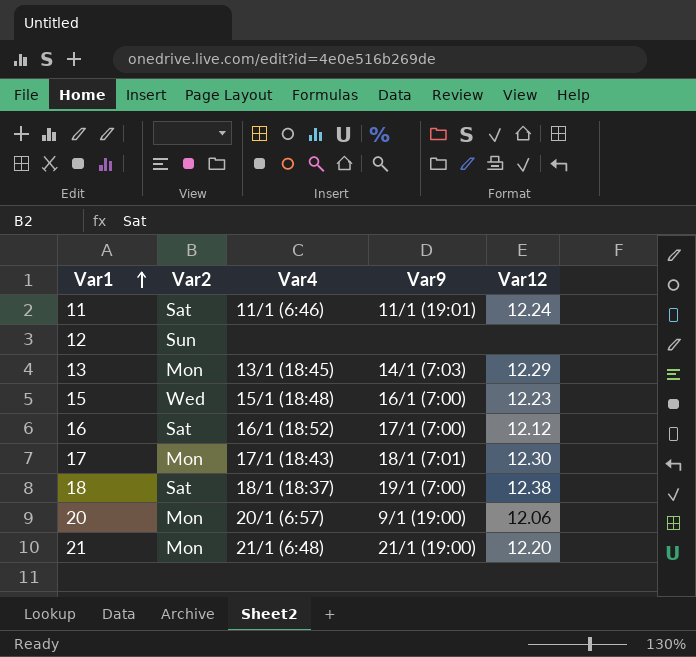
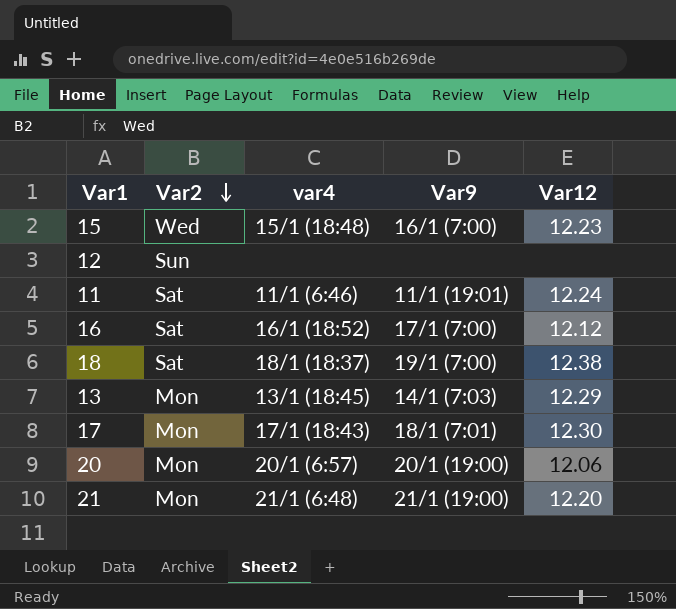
row order: Var1 ascending -> Var2 descending
column name: Var4 -> var4
20 | Var9: 9/1 (19:00) -> 20/1 (19:00)

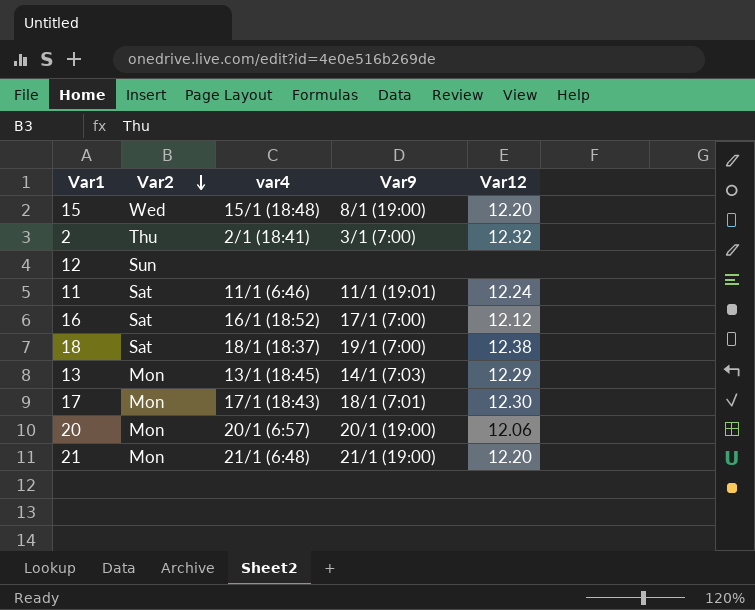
15 | Var9: 16/1 (7:00) -> 8/1 (19:00)
15 | Var12: 12.23 -> 12.20
row 2: none -> Thu | 2/1 (18:41) | 3/1 (7:00) | 12.32

